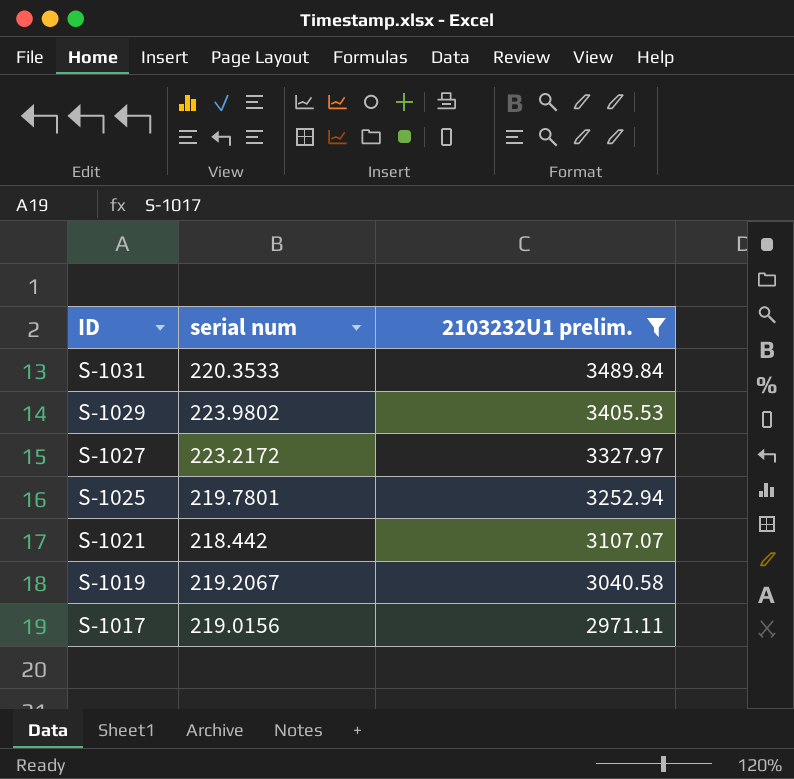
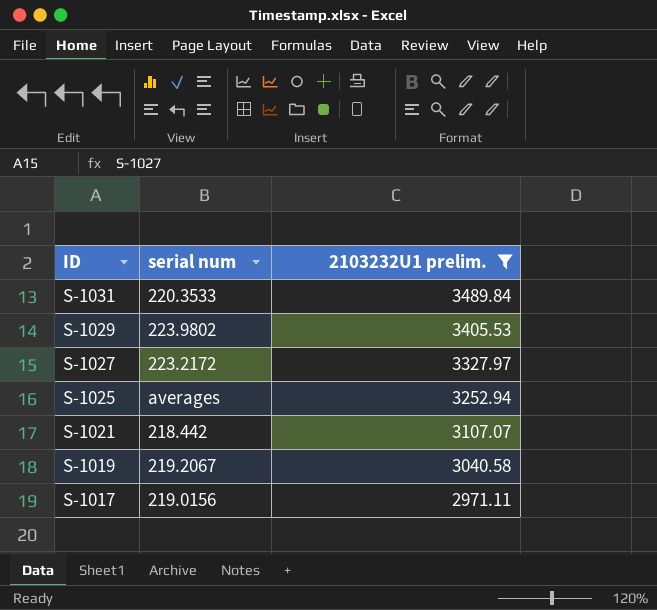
S-1025 | serial num: 219.7801 -> averages

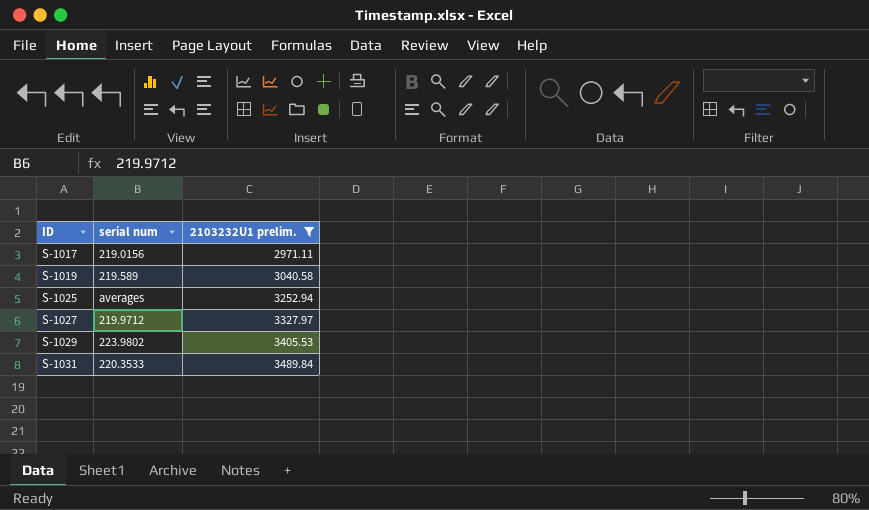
row order: ID descending -> ID ascending
row S-1021: 218.442 | 3107.07 -> none
S-1019 | serial num: 219.2067 -> 219.589
S-1027 | serial num: 223.2172 -> 219.9712

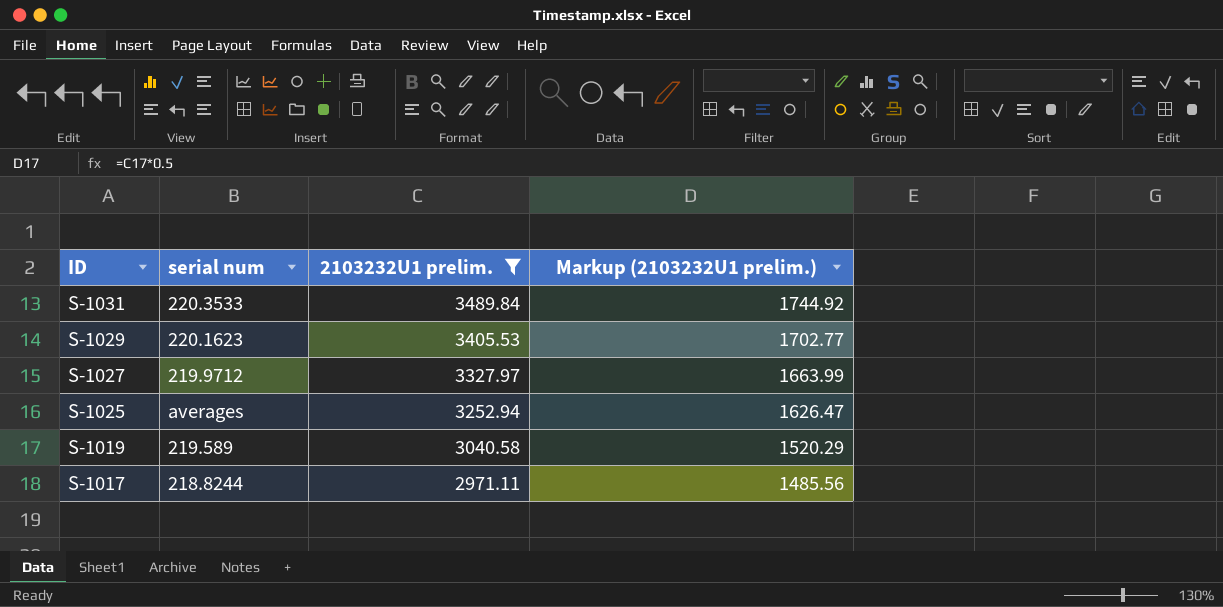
row order: ID ascending -> ID descending
column Markup (2103232U1 prelim.) | formula: none -> [2103232U1 prelim.] * 0.5
S-1029 | serial num: 223.9802 -> 220.1623
S-1017 | serial num: 219.0156 -> 218.8244

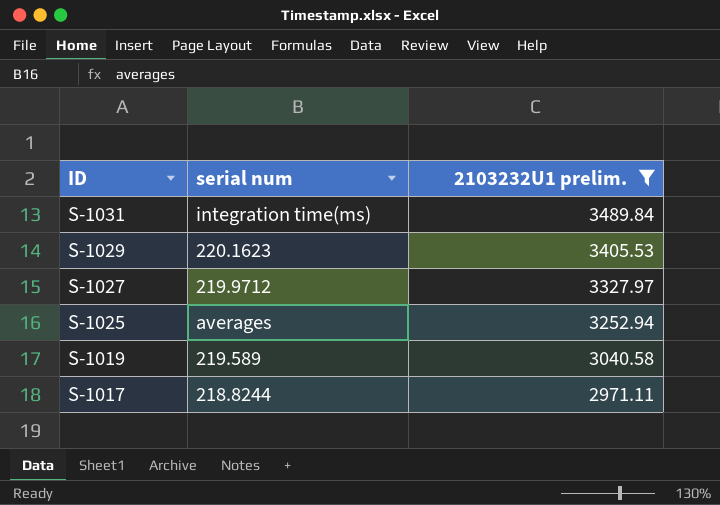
column Markup (2103232U1 prelim.) | formula: [2103232U1 prelim.] * 0.5 -> none
S-1031 | serial num: 220.3533 -> integration time(ms)

